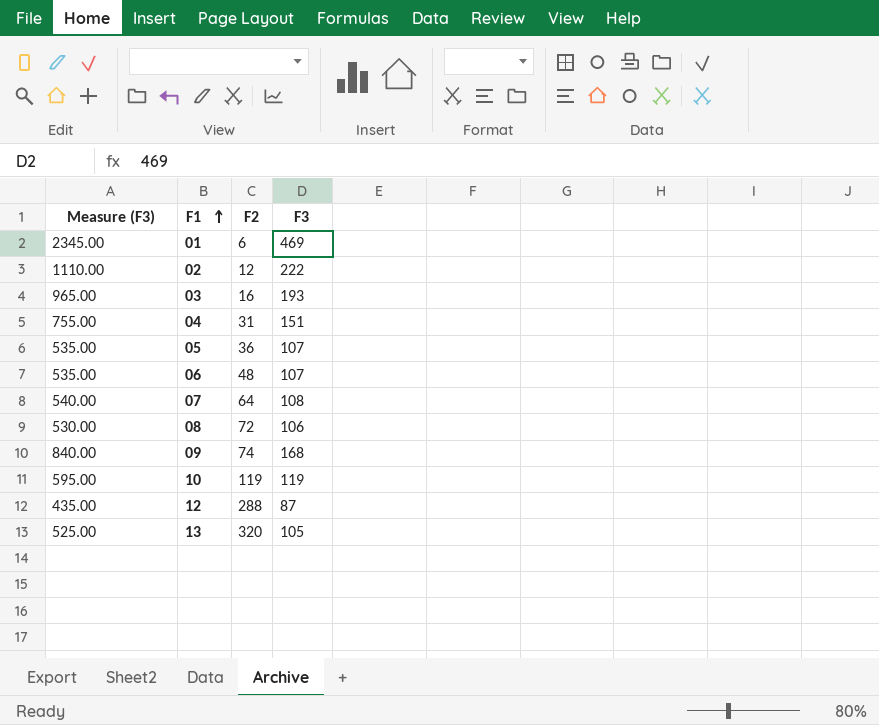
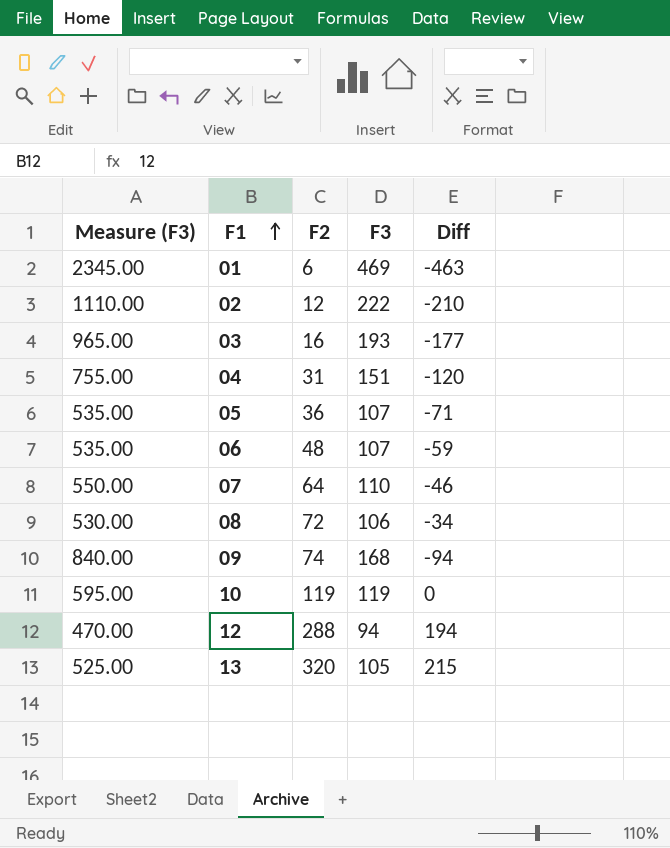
column Diff | formula: none -> [F2] - [F3]
07 | Measure (F3): 540.00 -> 550.00
07 | F3: 108 -> 110
12 | Measure (F3): 435.00 -> 470.00
12 | F3: 87 -> 94

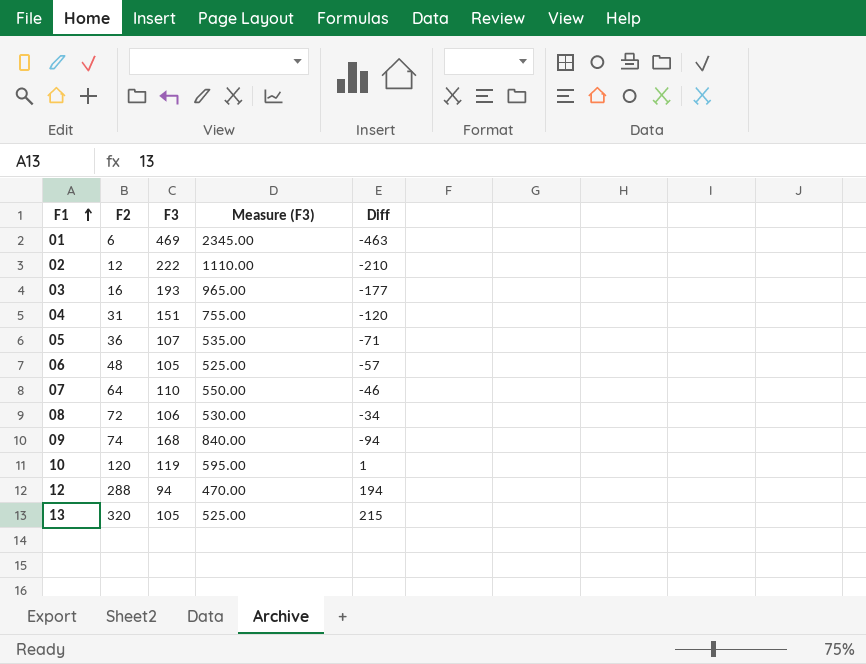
column Measure (F3) | position: 1 -> 4
06 | F3: 107 -> 105
06 | Measure (F3): 535.00 -> 525.00
06 | Diff: -59 -> -57
10 | F2: 119 -> 120
10 | Diff: 0 -> 1

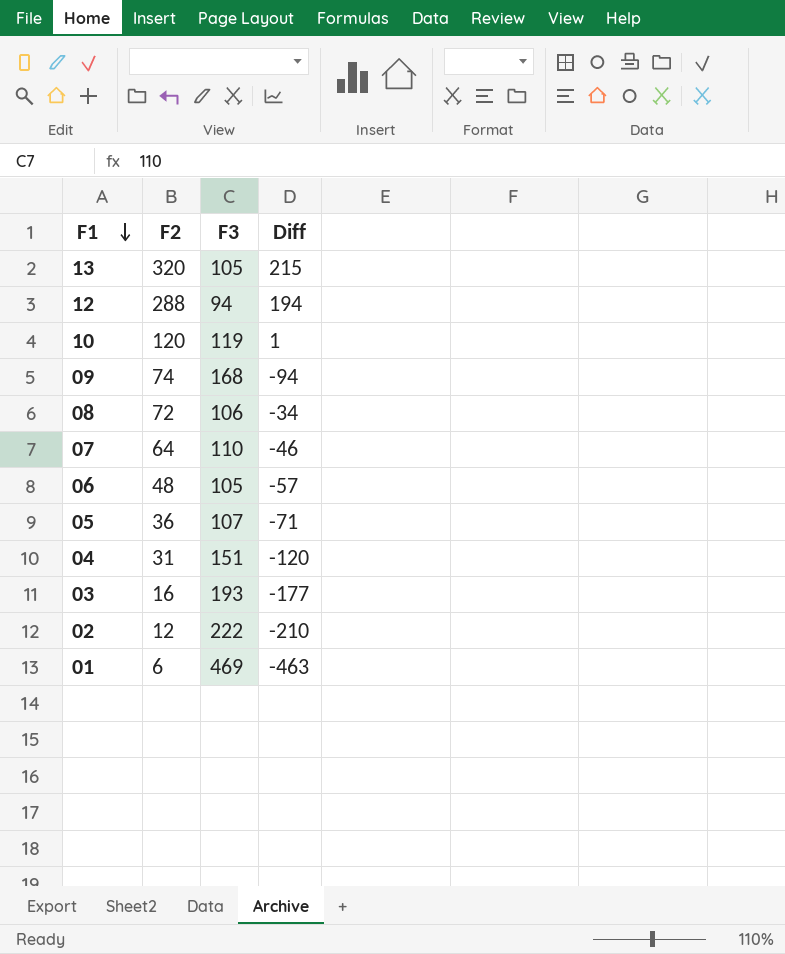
row order: F1 ascending -> F1 descending
column Measure (F3) | formula: [F3] * 5 -> none

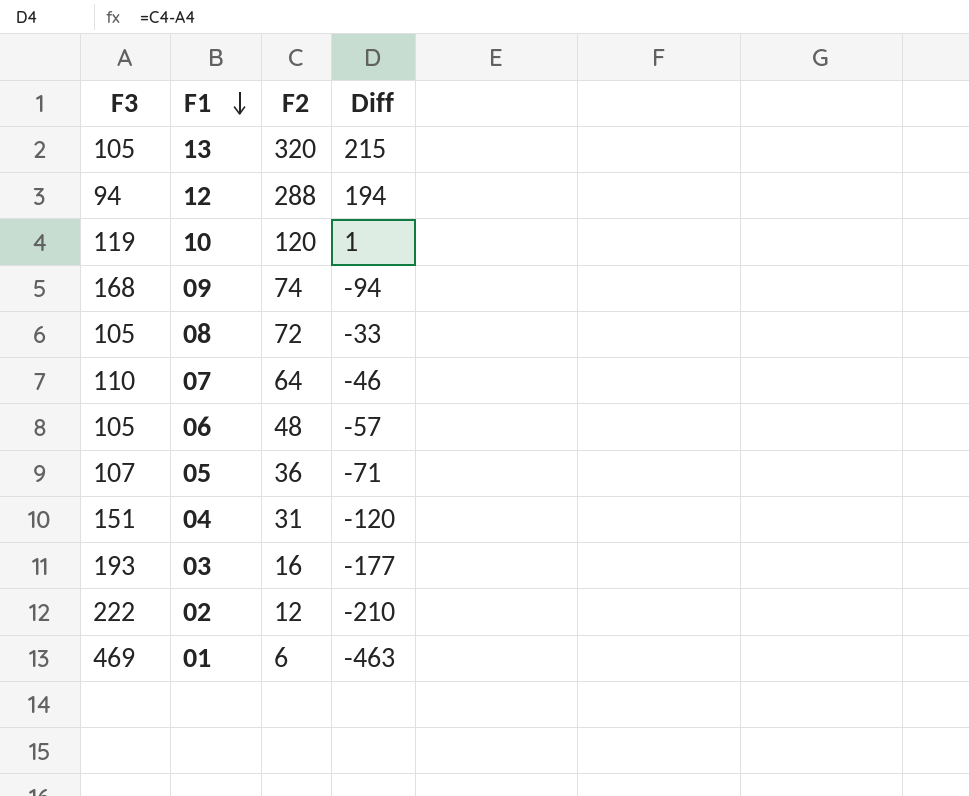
column F3 | position: 3 -> 1
08 | F3: 106 -> 105
08 | Diff: -34 -> -33

